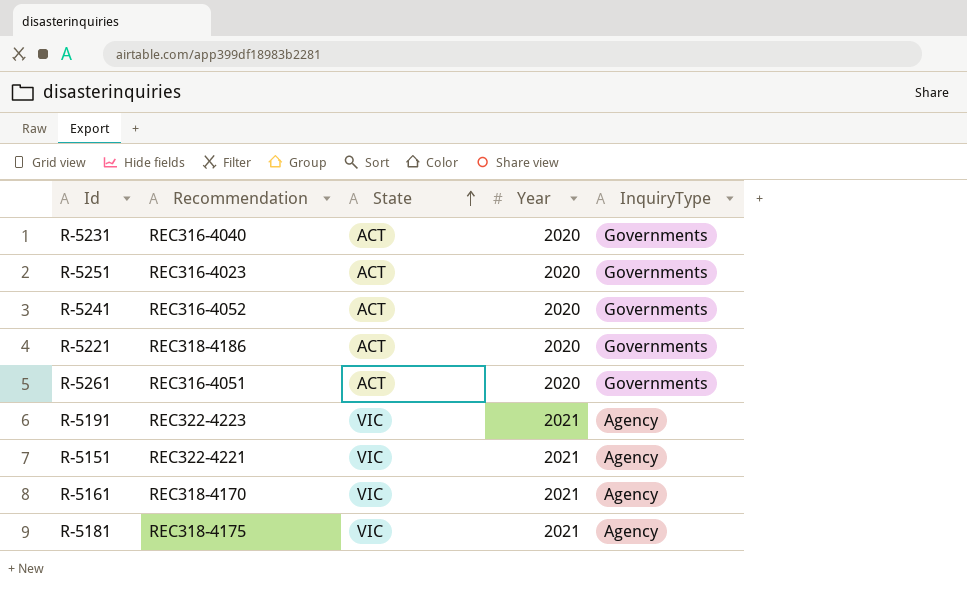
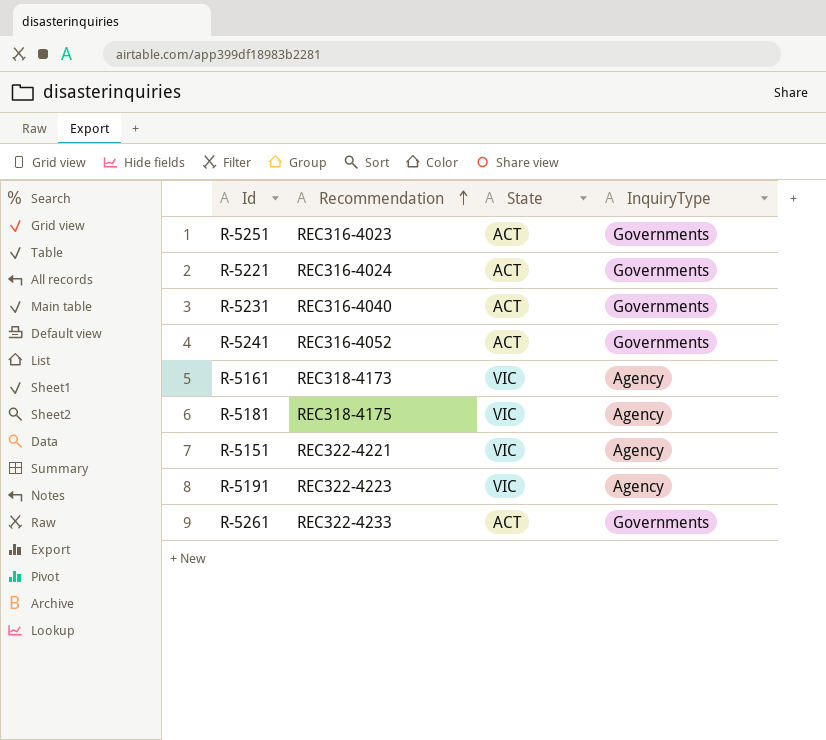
row order: State ascending -> Recommendation ascending
column Year | position: 4 -> none
R-5221 | Recommendation: REC318-4186 -> REC316-4024
R-5161 | Recommendation: REC318-4170 -> REC318-4173
R-5261 | Recommendation: REC316-4051 -> REC322-4233

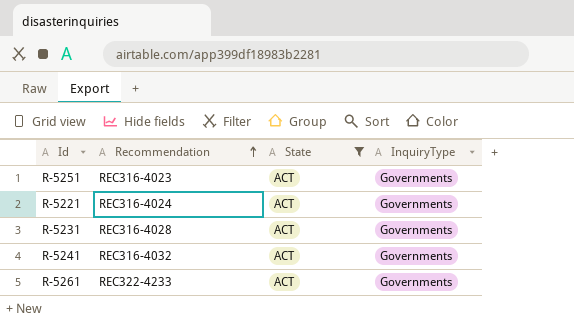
filter: none -> State = ACT
R-5231 | Recommendation: REC316-4040 -> REC316-4028
R-5241 | Recommendation: REC316-4052 -> REC316-4032

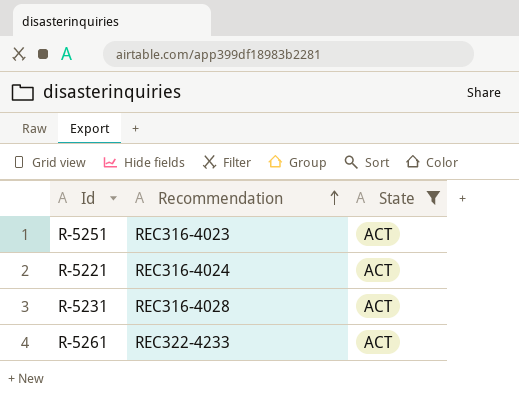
column InquiryType | position: 4 -> none
row R-5241: REC316-4032 | ACT | Governments -> none

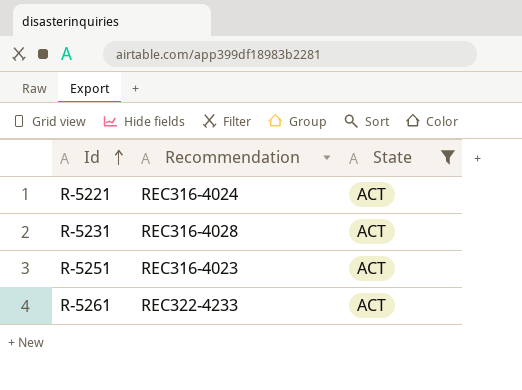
row order: Recommendation ascending -> Id ascending

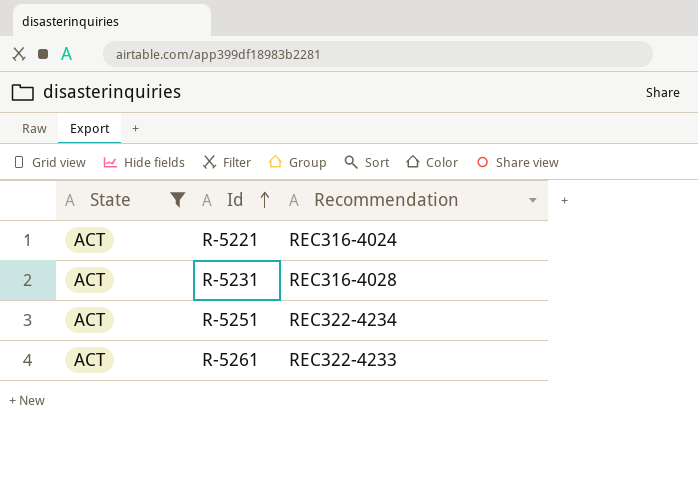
column State | position: 3 -> 1
R-5251 | Recommendation: REC316-4023 -> REC322-4234

